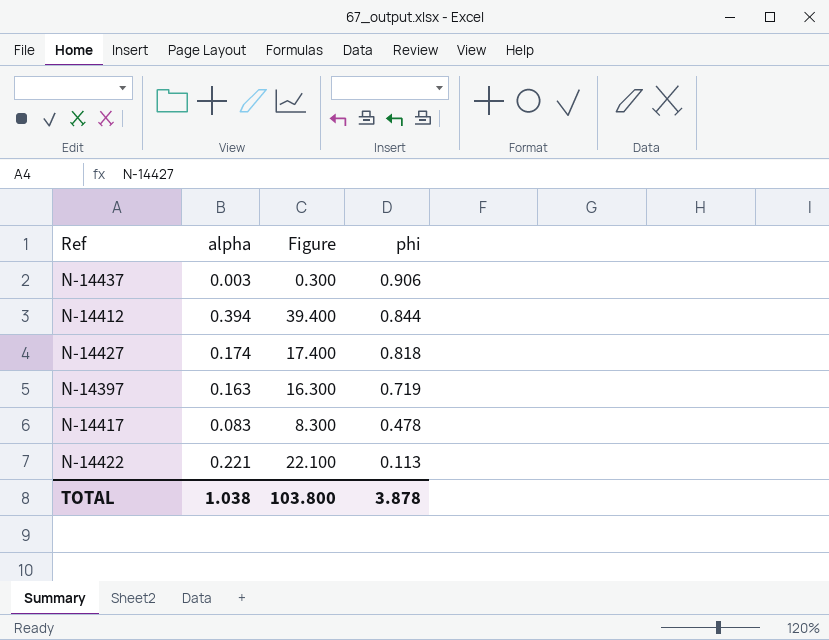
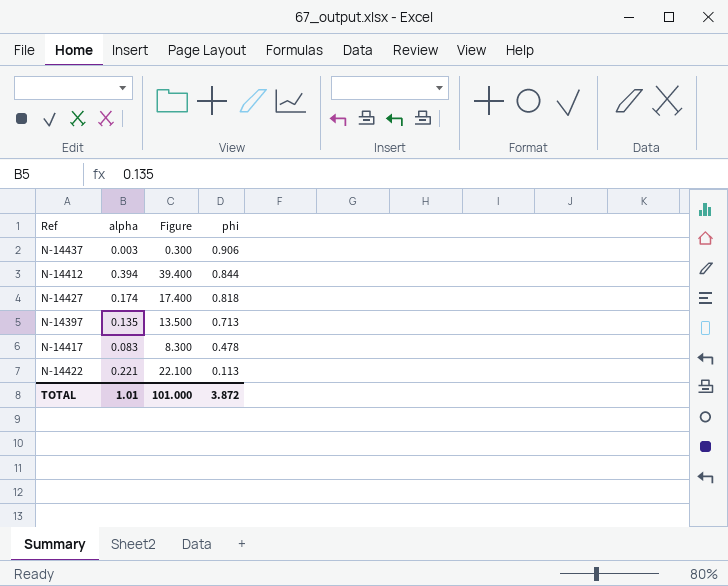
N-14397 | alpha: 0.163 -> 0.135
N-14397 | Figure: 16.300 -> 13.500
N-14397 | phi: 0.719 -> 0.713
TOTAL | alpha: 1.038 -> 1.01
TOTAL | Figure: 103.800 -> 101.000
TOTAL | phi: 3.878 -> 3.872

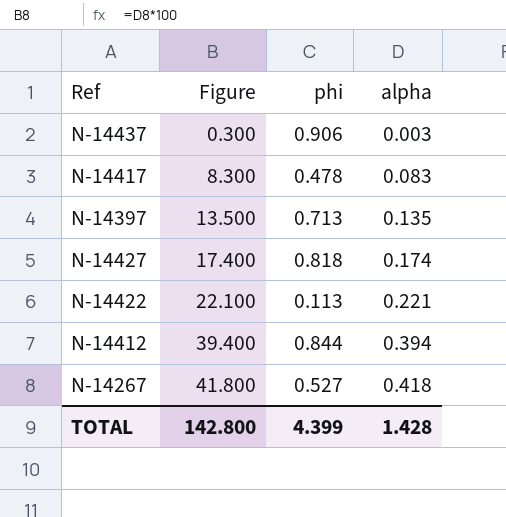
row order: phi descending -> Figure ascending
column alpha | position: 2 -> 4
row N-14267: none -> 41.800 | 0.527 | 0.418
TOTAL | Figure: 101.000 -> 142.800
TOTAL | phi: 3.872 -> 4.399
TOTAL | alpha: 1.01 -> 1.428

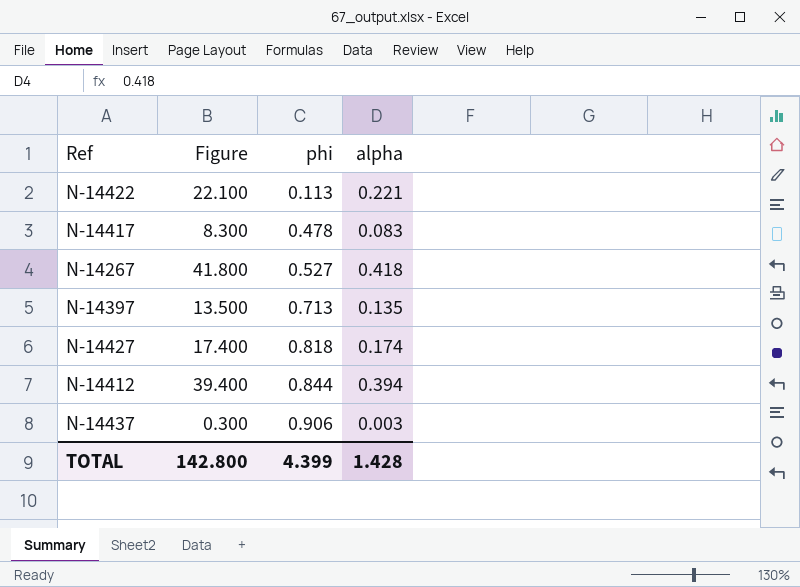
row order: Figure ascending -> phi ascending

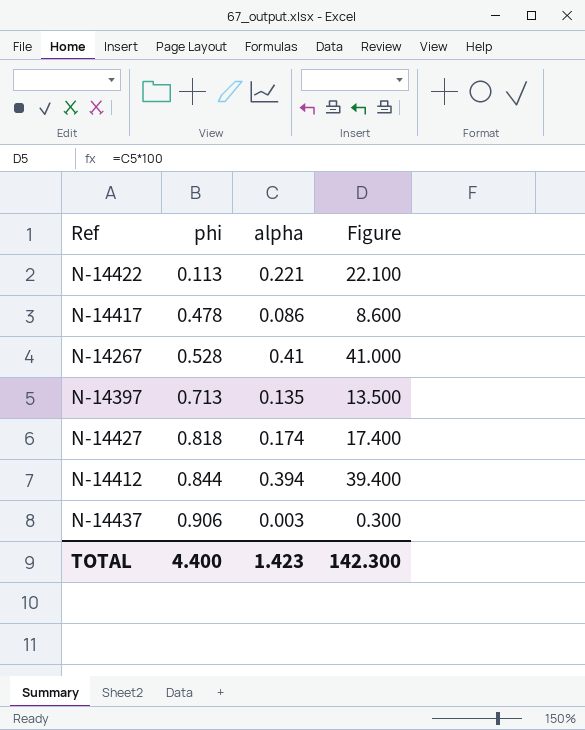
column Figure | position: 2 -> 4
N-14417 | alpha: 0.083 -> 0.086
N-14417 | Figure: 8.300 -> 8.600
N-14267 | phi: 0.527 -> 0.528
N-14267 | alpha: 0.418 -> 0.41
N-14267 | Figure: 41.800 -> 41.000
TOTAL | phi: 4.399 -> 4.400
TOTAL | alpha: 1.428 -> 1.423
TOTAL | Figure: 142.800 -> 142.300

